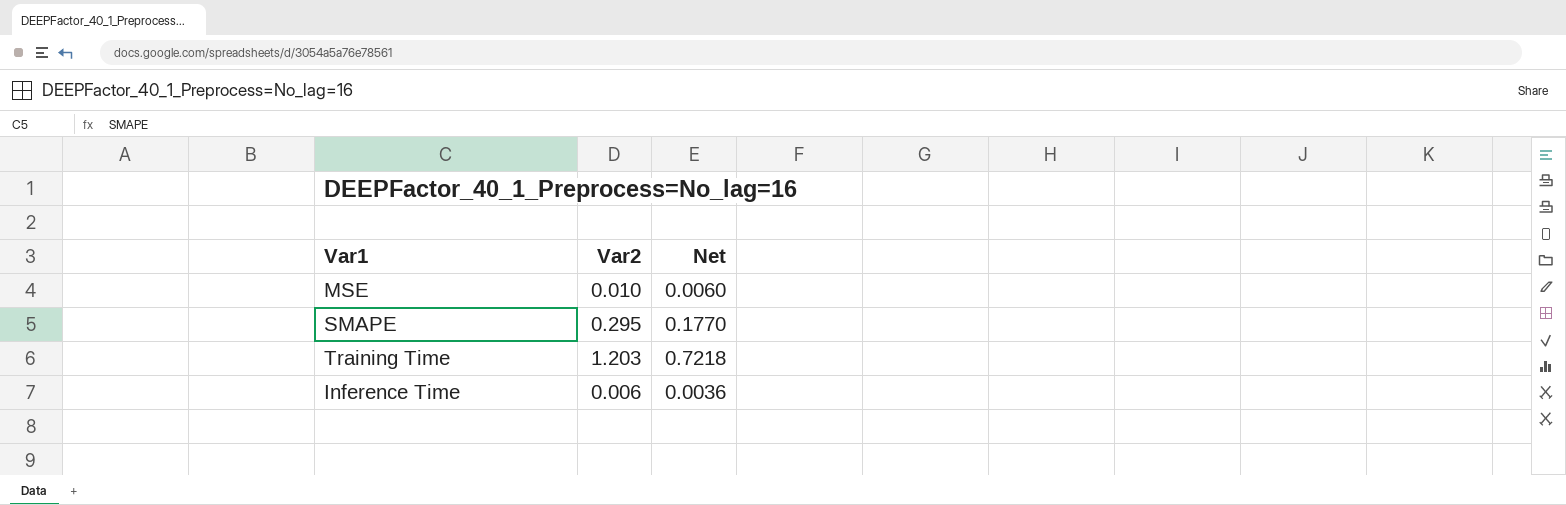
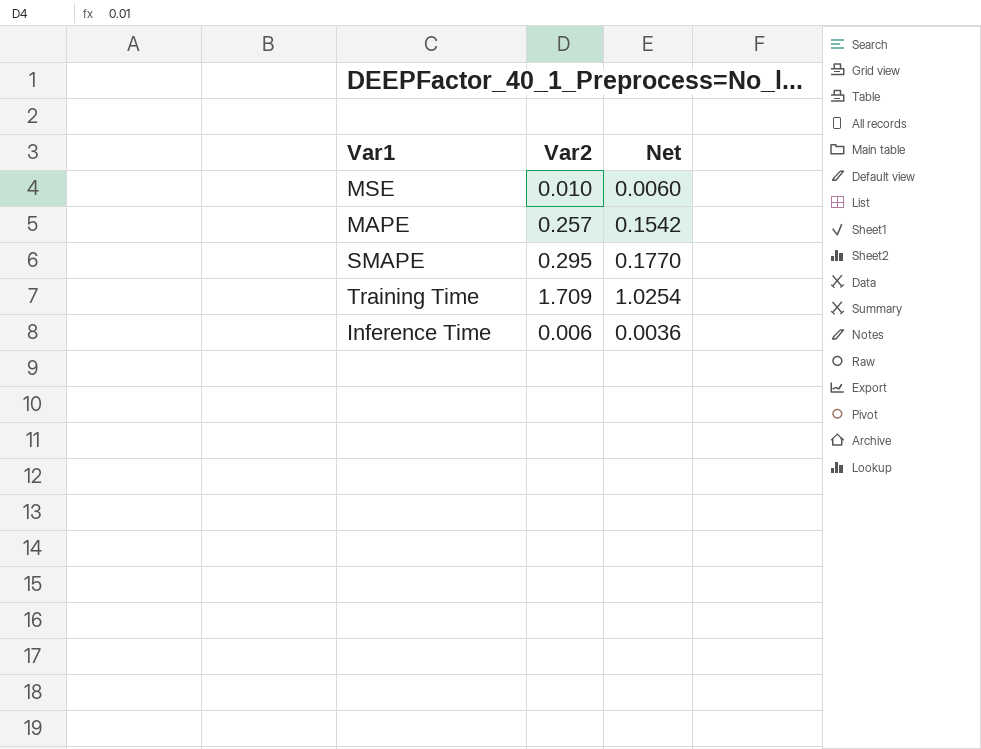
row MAPE: none -> 0.257 | 0.1542
Training Time | Var2: 1.203 -> 1.709
Training Time | Net: 0.7218 -> 1.0254

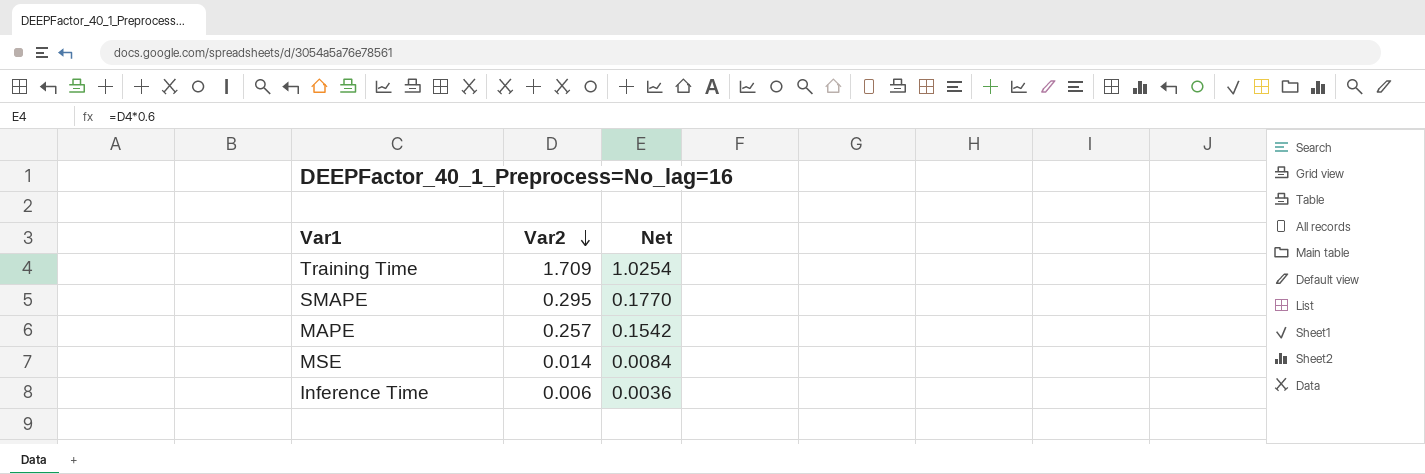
row order: none -> Var2 descending
MSE | Var2: 0.010 -> 0.014
MSE | Net: 0.0060 -> 0.0084

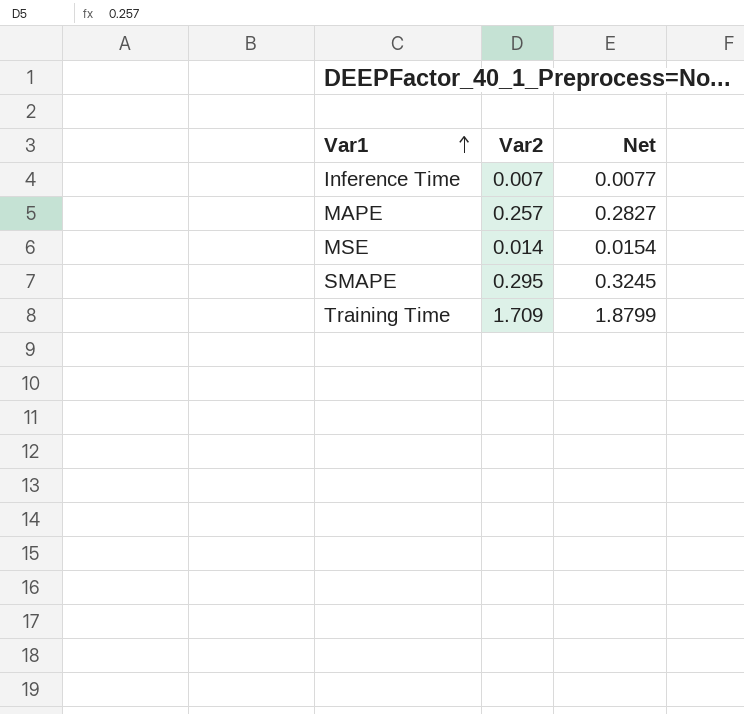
row order: Var2 descending -> Var1 ascending
column Net | formula: [Var2] * 0.6 -> [Var2] * 1.1
Inference Time | Var2: 0.006 -> 0.007

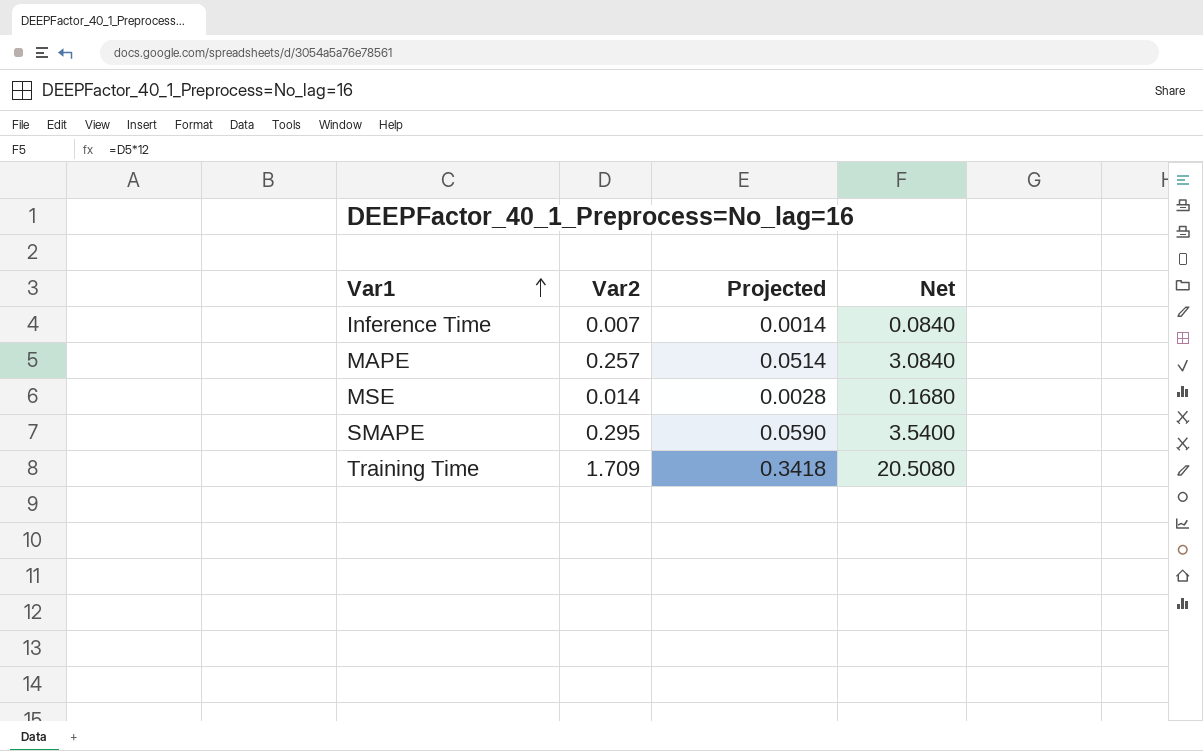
column Projected | formula: none -> [Var2] * 0.2
column Net | formula: [Var2] * 1.1 -> [Var2] * 12

